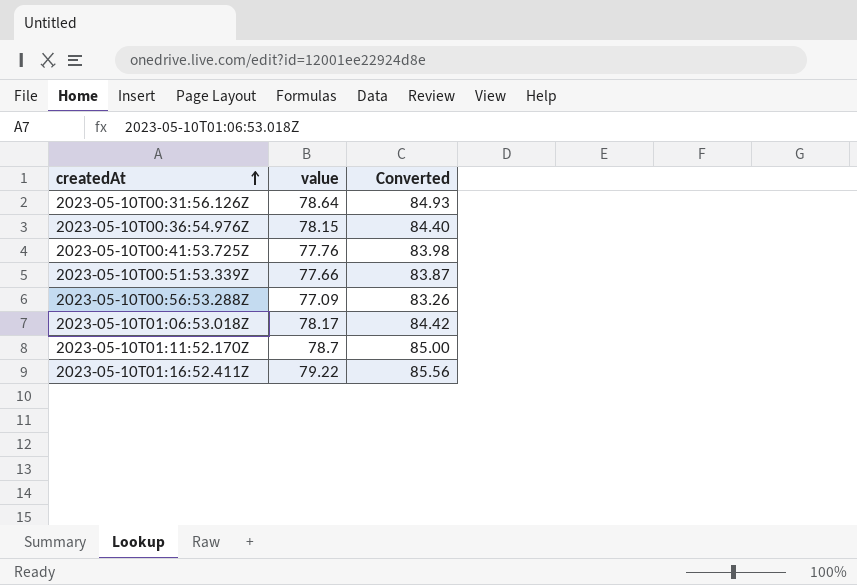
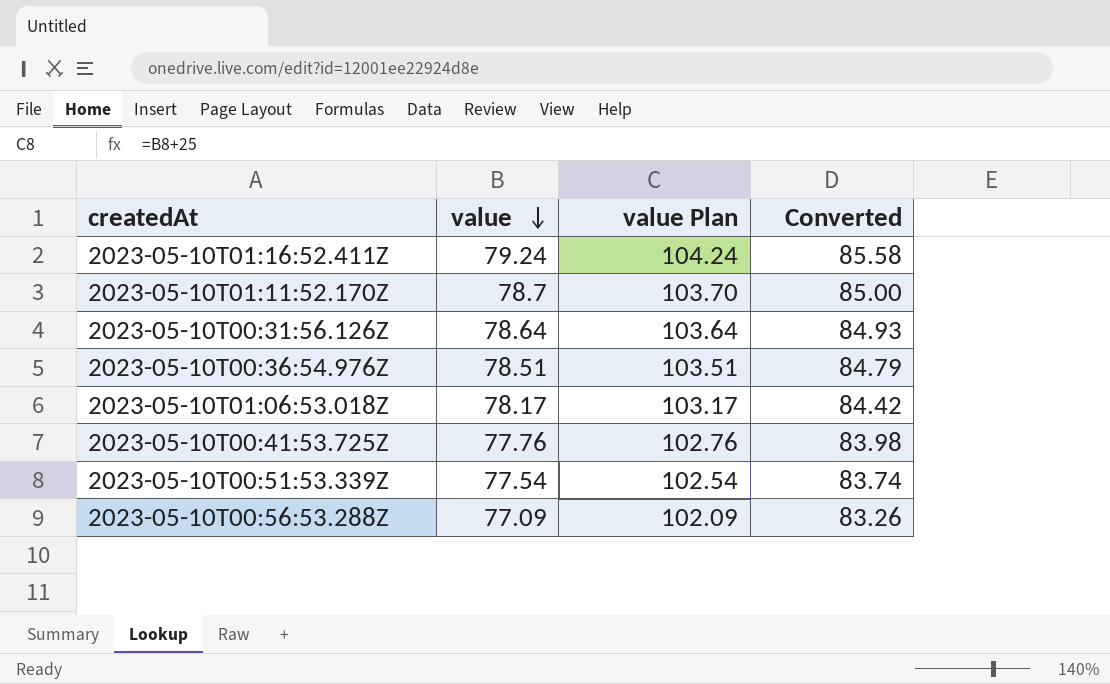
row order: createdAt ascending -> value descending
column value Plan | formula: none -> [value] + 25
2023-05-10T01:16:52.411Z | value: 79.22 -> 79.24
2023-05-10T01:16:52.411Z | Converted: 85.56 -> 85.58
2023-05-10T00:36:54.976Z | value: 78.15 -> 78.51
2023-05-10T00:36:54.976Z | Converted: 84.40 -> 84.79
2023-05-10T00:51:53.339Z | value: 77.66 -> 77.54
2023-05-10T00:51:53.339Z | Converted: 83.87 -> 83.74

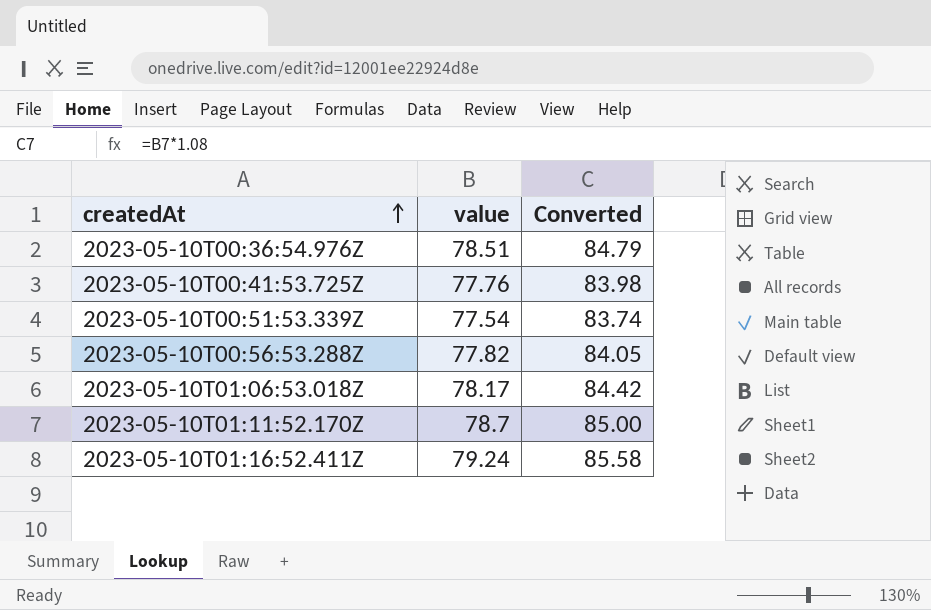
row order: value descending -> createdAt ascending
column value Plan | formula: [value] + 25 -> none
row 2023-05-10T00:31:56.126Z: 78.64 | 103.64 | 84.93 -> none
2023-05-10T00:56:53.288Z | value: 77.09 -> 77.82
2023-05-10T00:56:53.288Z | Converted: 83.26 -> 84.05

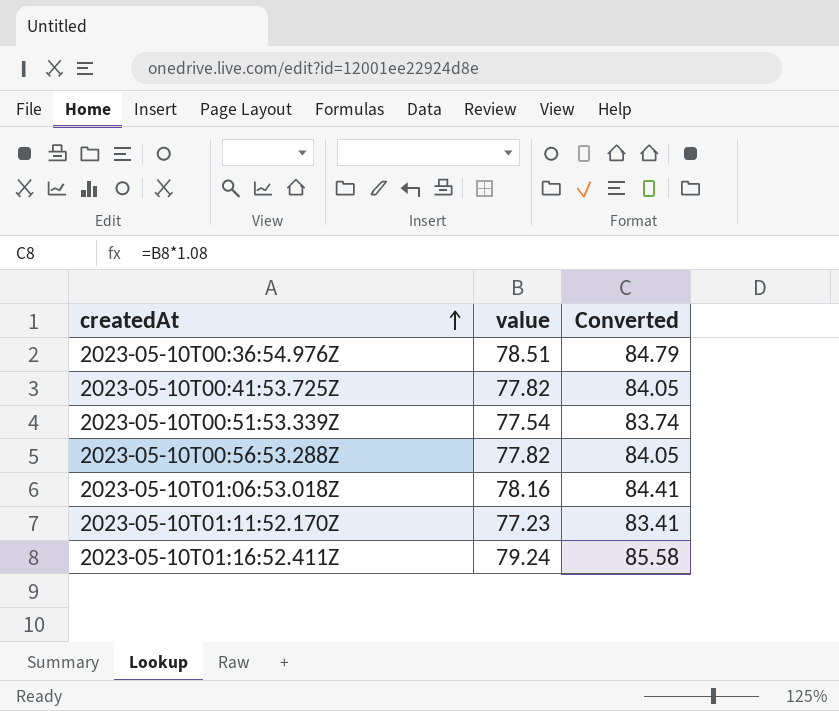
2023-05-10T00:41:53.725Z | value: 77.76 -> 77.82
2023-05-10T00:41:53.725Z | Converted: 83.98 -> 84.05
2023-05-10T01:06:53.018Z | value: 78.17 -> 78.16
2023-05-10T01:06:53.018Z | Converted: 84.42 -> 84.41
2023-05-10T01:11:52.170Z | value: 78.7 -> 77.23
2023-05-10T01:11:52.170Z | Converted: 85.00 -> 83.41

